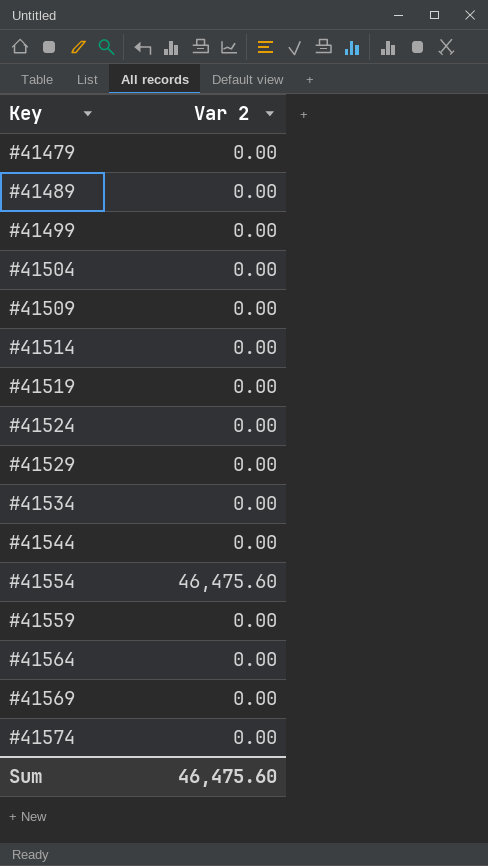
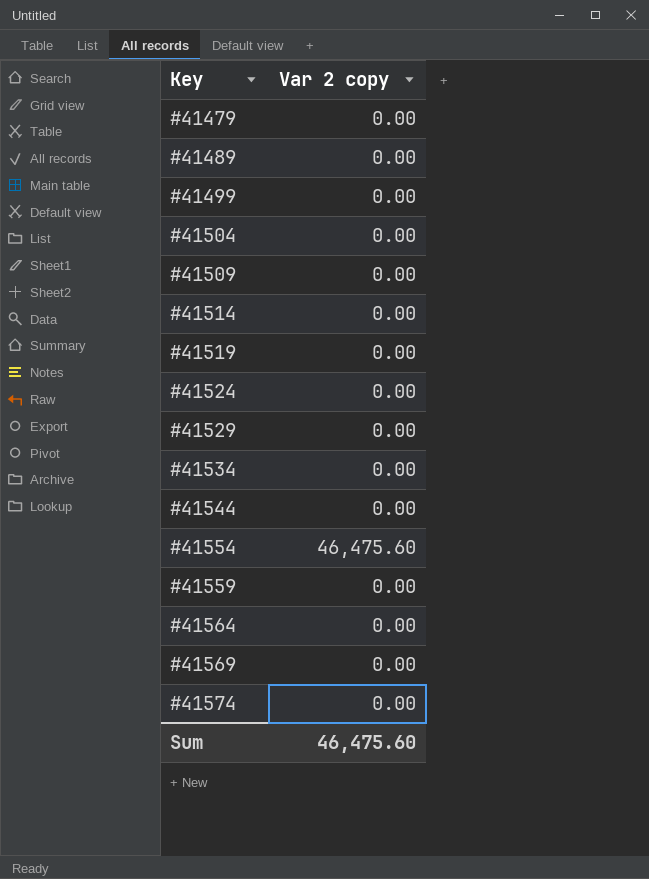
column name: Var 2 -> Var 2 copy

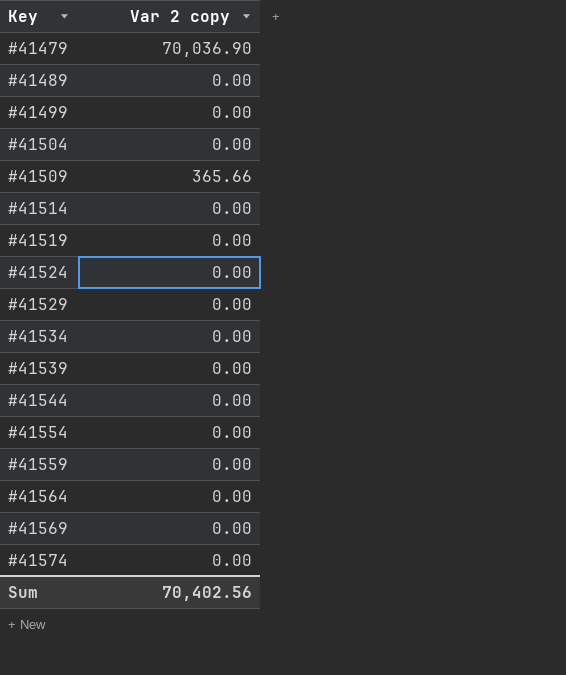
#41479 | Var 2 copy: 0.00 -> 70,036.90
#41509 | Var 2 copy: 0.00 -> 365.66
row #41539: none -> 0.00
#41554 | Var 2 copy: 46,475.60 -> 0.00
Sum | Var 2 copy: 46,475.60 -> 70,402.56

